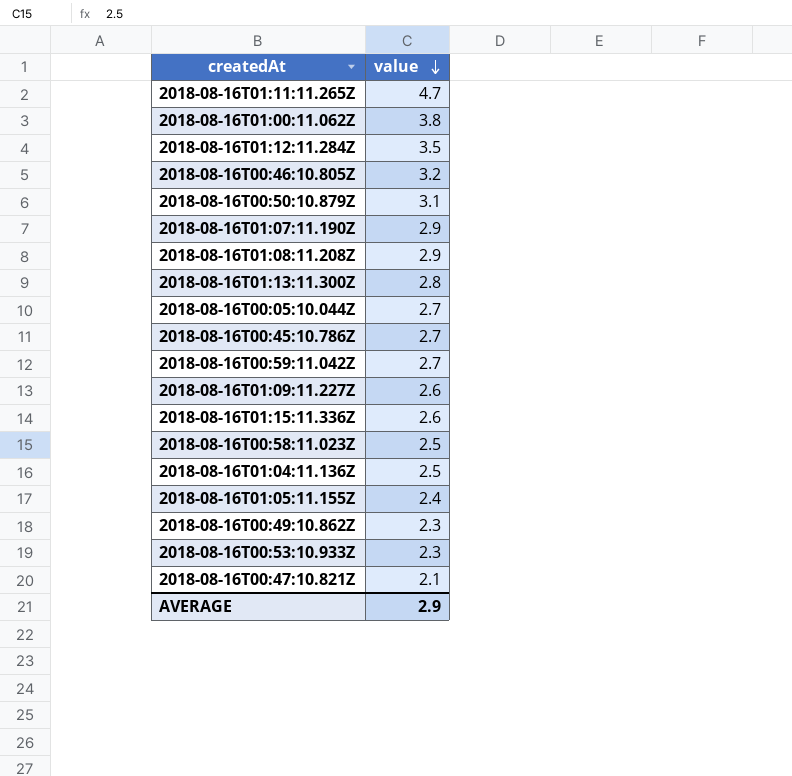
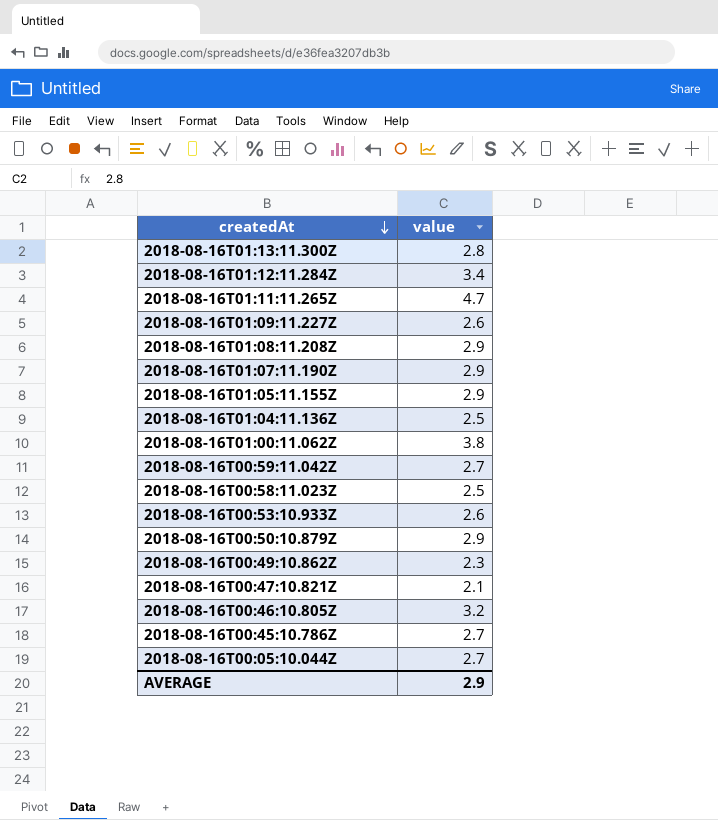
row order: value descending -> createdAt descending
row 2018-08-16T01:15:11.336Z: 2.6 -> none
2018-08-16T01:12:11.284Z | value: 3.5 -> 3.4
2018-08-16T01:05:11.155Z | value: 2.4 -> 2.9
2018-08-16T00:53:10.933Z | value: 2.3 -> 2.6
2018-08-16T00:50:10.879Z | value: 3.1 -> 2.9

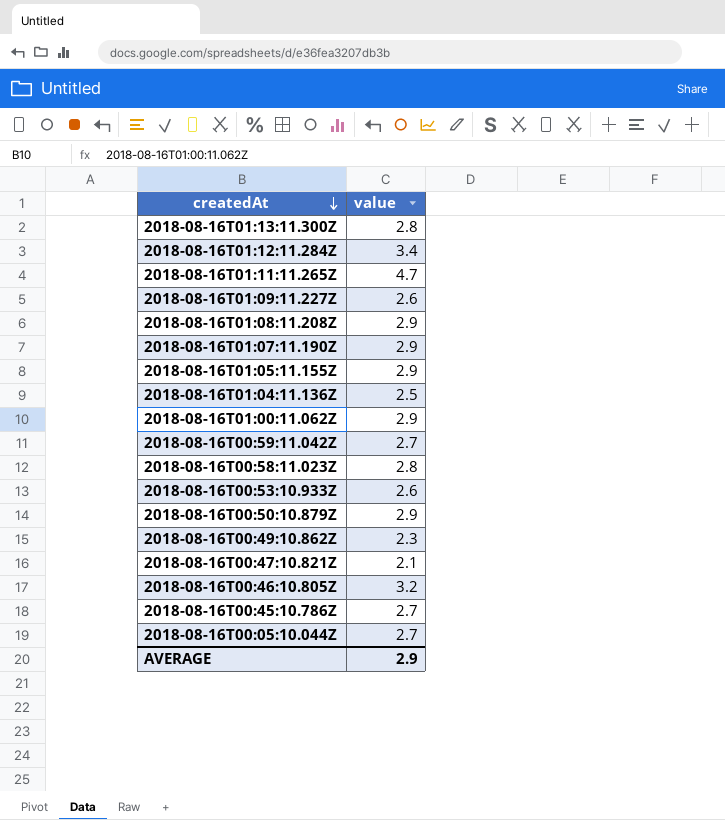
2018-08-16T01:00:11.062Z | value: 3.8 -> 2.9
2018-08-16T00:58:11.023Z | value: 2.5 -> 2.8

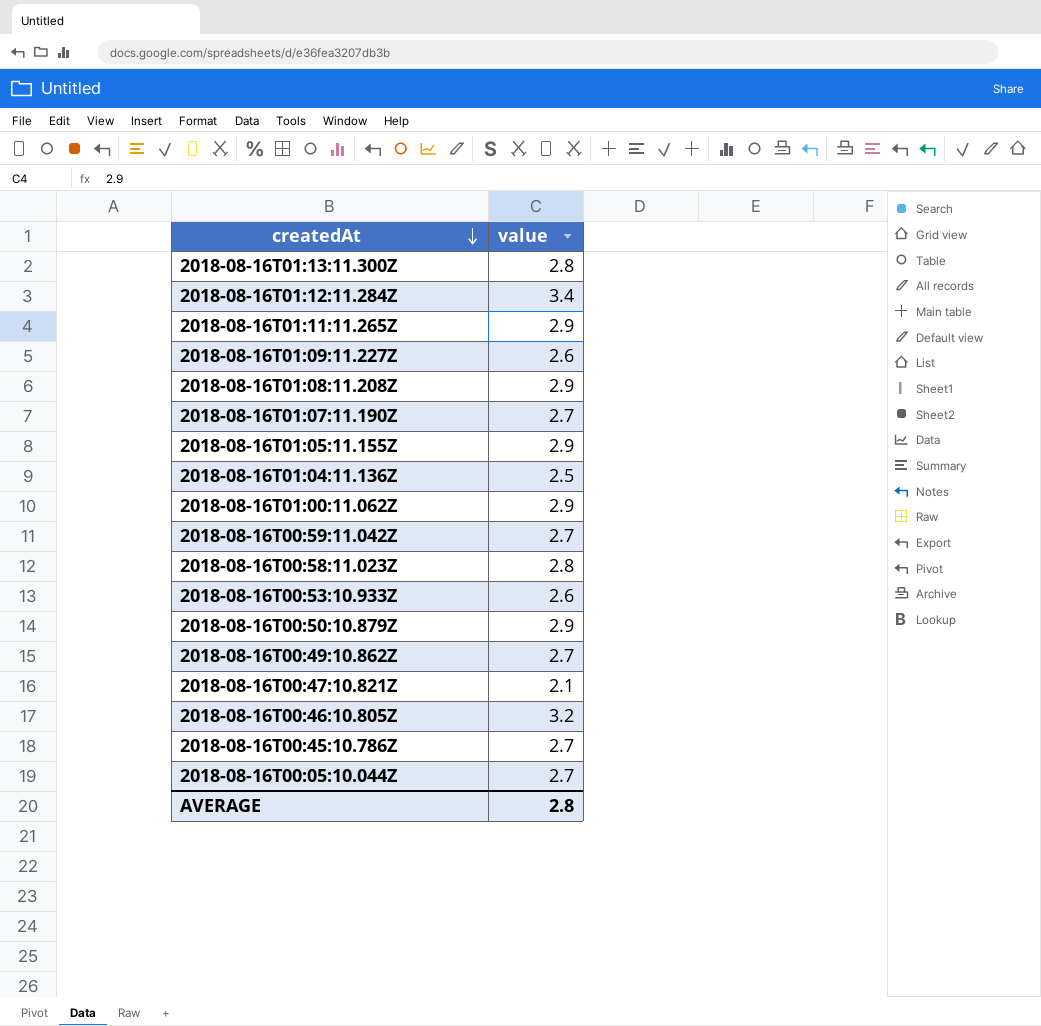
2018-08-16T01:11:11.265Z | value: 4.7 -> 2.9
2018-08-16T01:07:11.190Z | value: 2.9 -> 2.7
2018-08-16T00:49:10.862Z | value: 2.3 -> 2.7
AVERAGE | value: 2.9 -> 2.8

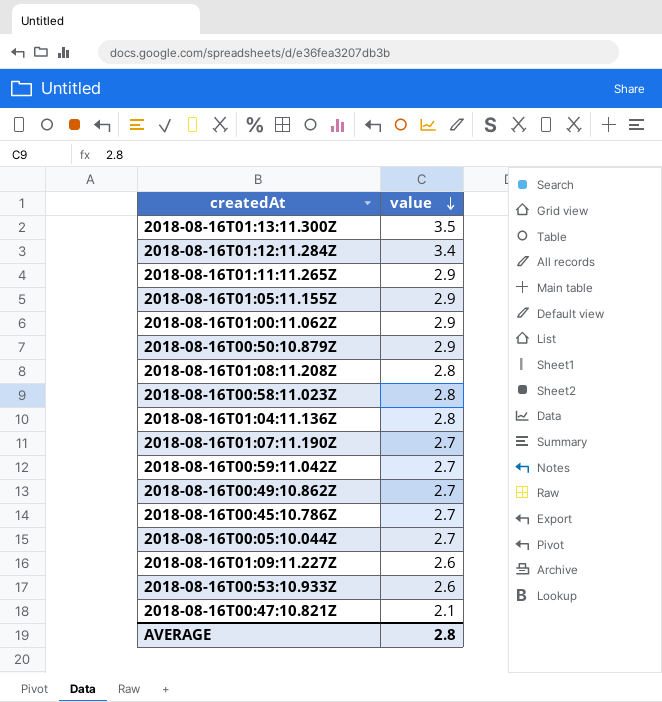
row order: createdAt descending -> value descending
row 2018-08-16T00:46:10.805Z: 3.2 -> none
2018-08-16T01:13:11.300Z | value: 2.8 -> 3.5
2018-08-16T01:08:11.208Z | value: 2.9 -> 2.8
2018-08-16T01:04:11.136Z | value: 2.5 -> 2.8

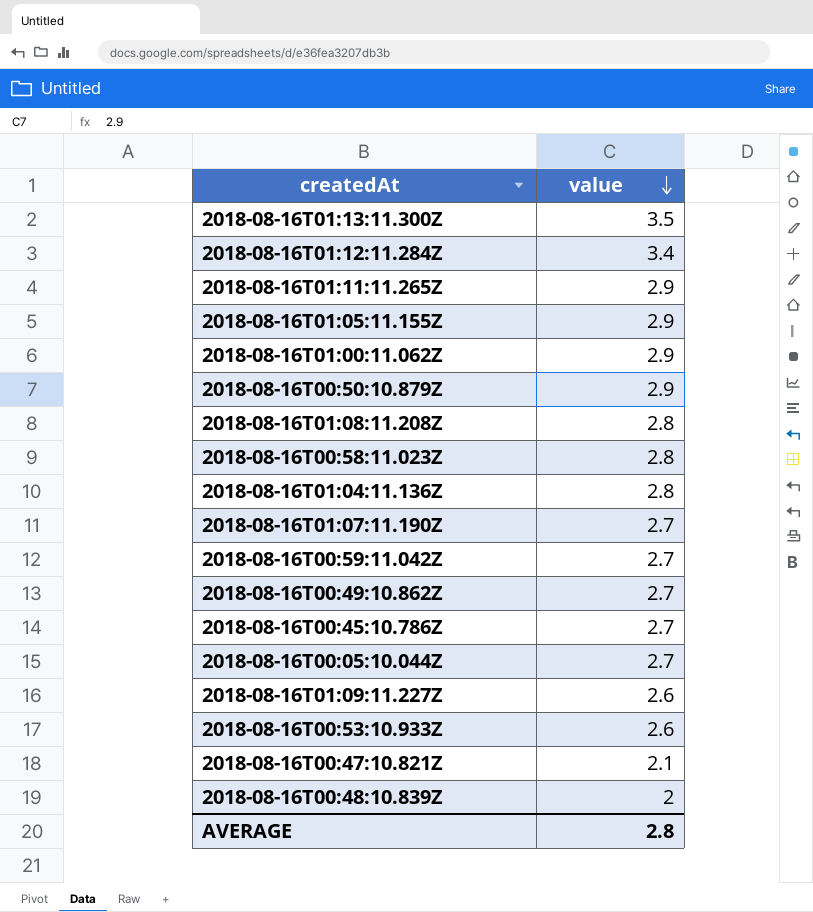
row 2018-08-16T00:48:10.839Z: none -> 2

